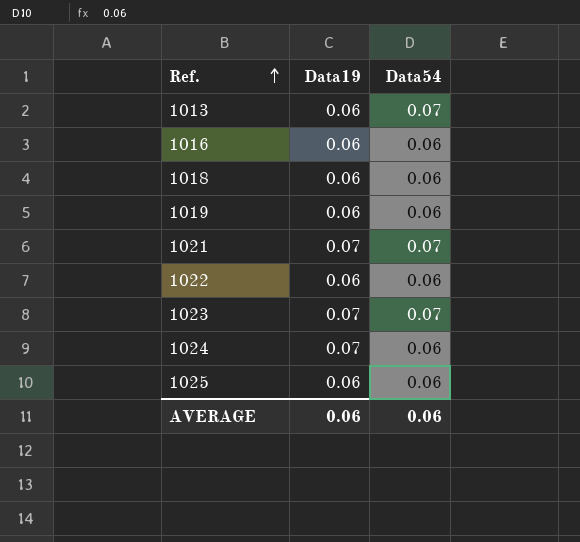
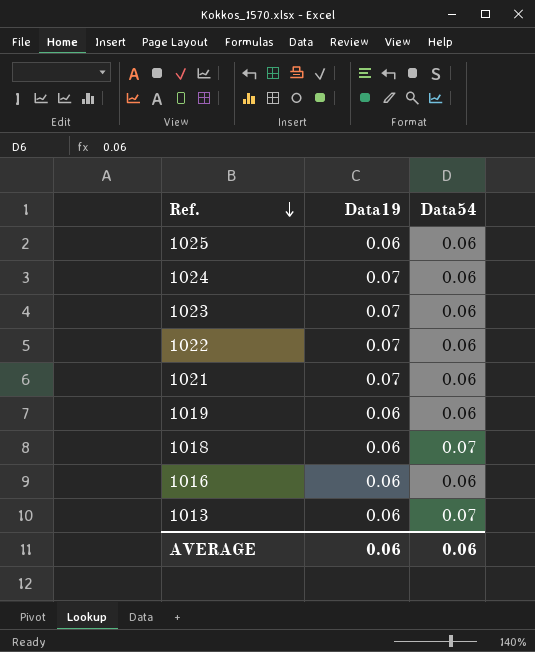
row order: Ref. ascending -> Ref. descending
1023 | Data54: 0.07 -> 0.06
1022 | Data19: 0.06 -> 0.07
1021 | Data54: 0.07 -> 0.06
1018 | Data54: 0.06 -> 0.07

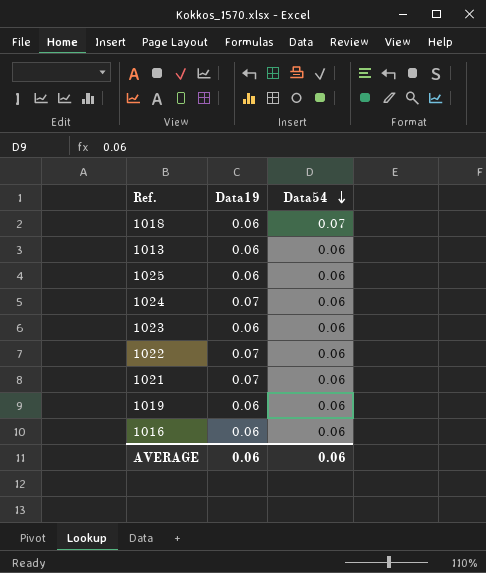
row order: Ref. descending -> Data54 descending
1013 | Data54: 0.07 -> 0.06
1023 | Data19: 0.07 -> 0.06

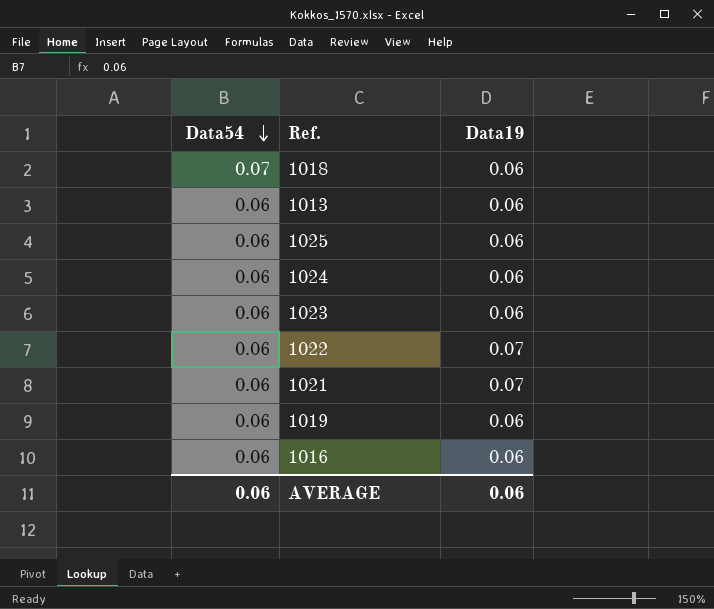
column Data54 | position: 3 -> 1
1024 | Data19: 0.07 -> 0.06

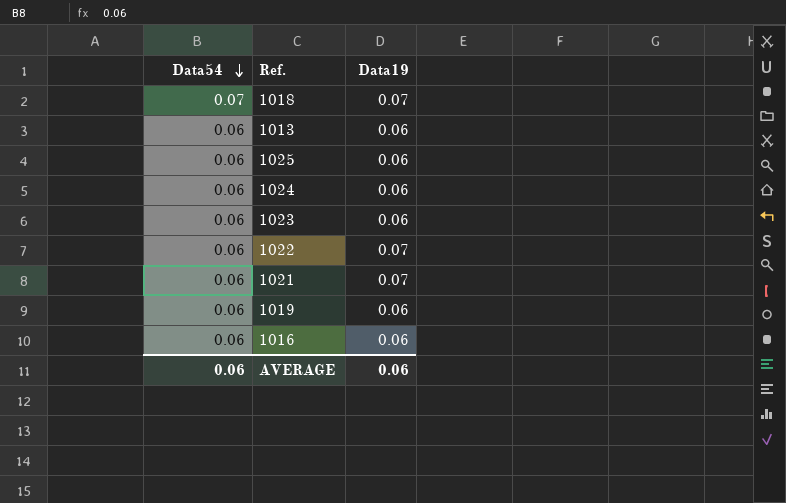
1018 | Data19: 0.06 -> 0.07

